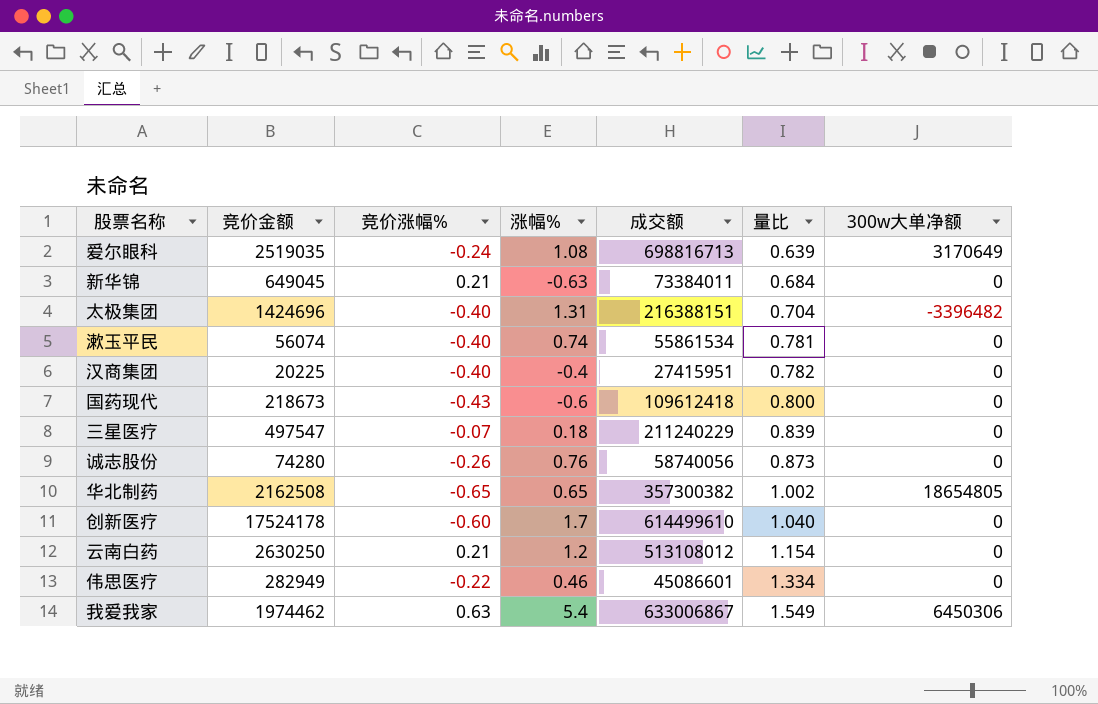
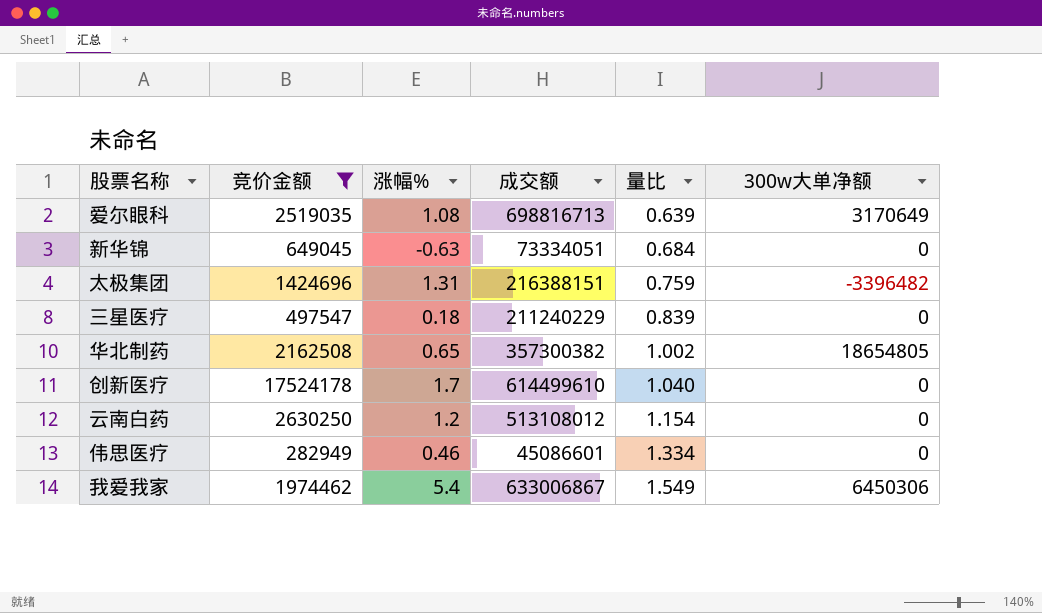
filter: none -> 竞价金额 >= 282949
column 竞价涨幅% | position: 3 -> none
新华锦 | 成交额: 73384011 -> 73334051
太极集团 | 量比: 0.704 -> 0.759

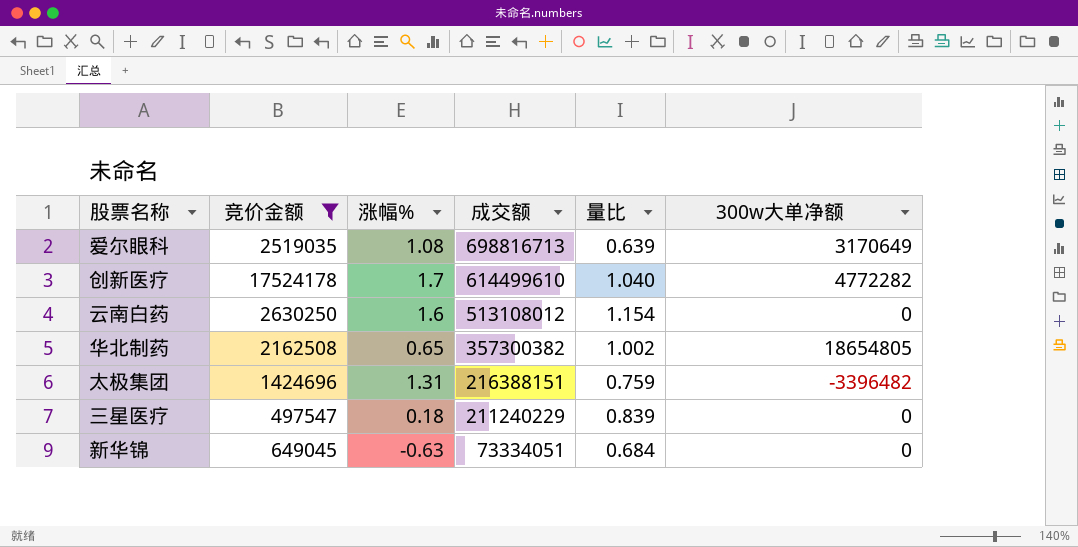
row order: 量比 ascending -> 成交额 descending
row 伟思医疗: 282949 | 0.46 | 45086601 | 1.334 | 0 -> none
row 我爱我家: 1974462 | 5.4 | 633006867 | 1.549 | 6450306 -> none
创新医疗 | 300w大单净额: 0 -> 4772282
云南白药 | 涨幅%: 1.2 -> 1.6

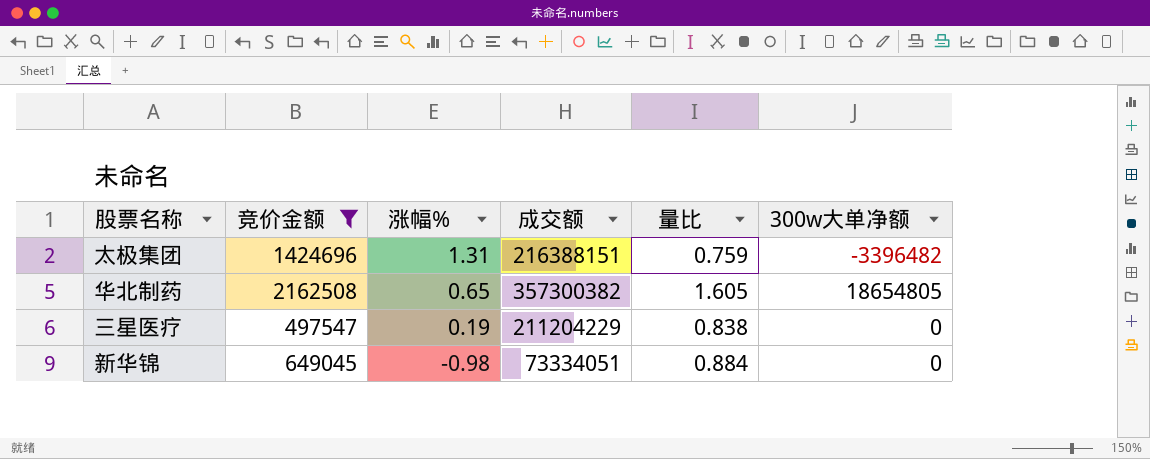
row order: 成交额 descending -> 涨幅% descending
row 爱尔眼科: 2519035 | 1.08 | 698816713 | 0.639 | 3170649 -> none
row 创新医疗: 17524178 | 1.7 | 614499610 | 1.040 | 4772282 -> none
row 云南白药: 2630250 | 1.6 | 513108012 | 1.154 | 0 -> none
华北制药 | 量比: 1.002 -> 1.605
三星医疗 | 涨幅%: 0.18 -> 0.19
三星医疗 | 成交额: 211240229 -> 211204229
三星医疗 | 量比: 0.839 -> 0.838
新华锦 | 涨幅%: -0.63 -> -0.98
新华锦 | 量比: 0.684 -> 0.884

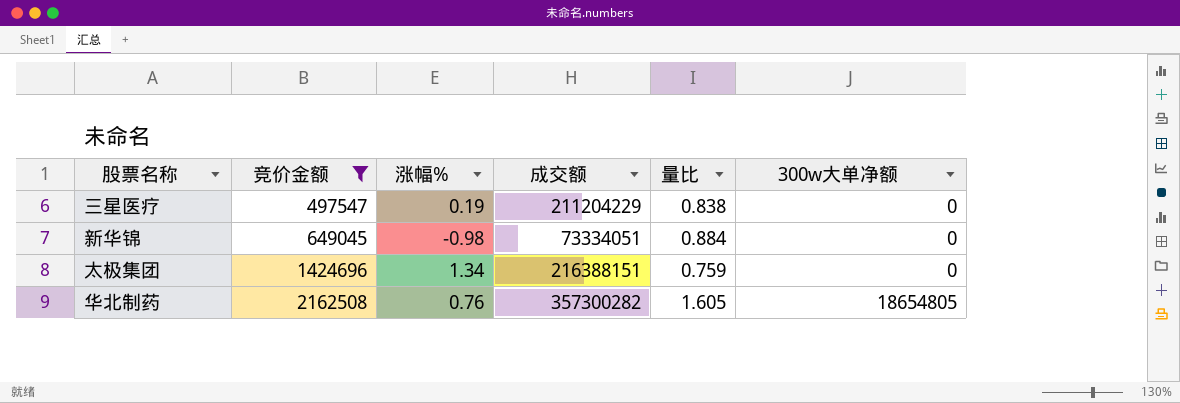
row order: 涨幅% descending -> 竞价金额 ascending
太极集团 | 涨幅%: 1.31 -> 1.34
太极集团 | 300w大单净额: -3396482 -> 0
华北制药 | 涨幅%: 0.65 -> 0.76
华北制药 | 成交额: 357300382 -> 357300282

